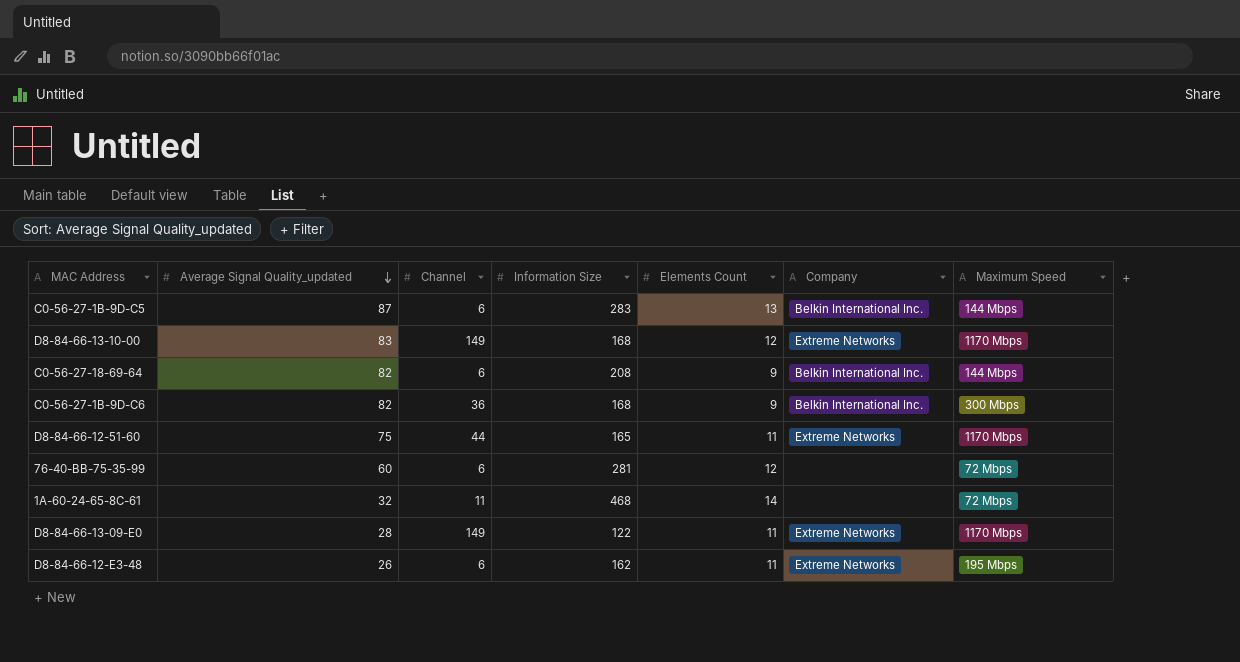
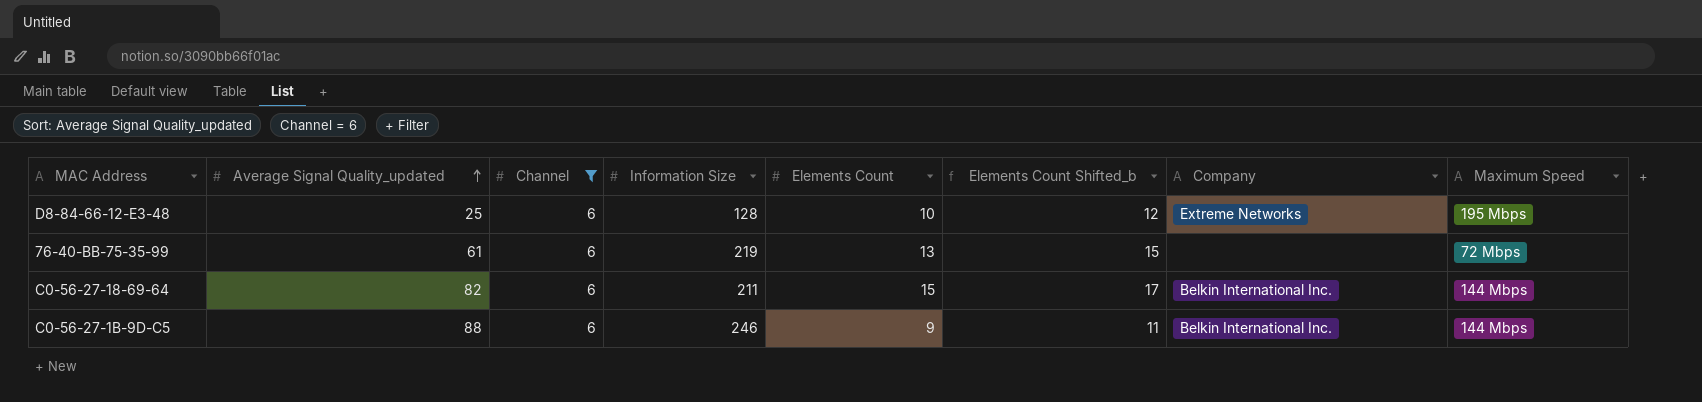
filter: none -> Channel = 6
row order: Average Signal Quality_updated descending -> Average Signal Quality_updated ascending
column Elements Count Shifted_b | formula: none -> [Elements Count] + 2
D8-84-66-12-E3-48 | Average Signal Quality_updated: 26 -> 25
D8-84-66-12-E3-48 | Information Size: 162 -> 128
D8-84-66-12-E3-48 | Elements Count: 11 -> 10
76-40-BB-75-35-99 | Average Signal Quality_updated: 60 -> 61
76-40-BB-75-35-99 | Information Size: 281 -> 219
76-40-BB-75-35-99 | Elements Count: 12 -> 13
C0-56-27-18-69-64 | Information Size: 208 -> 211
C0-56-27-18-69-64 | Elements Count: 9 -> 15
C0-56-27-1B-9D-C5 | Average Signal Quality_updated: 87 -> 88
C0-56-27-1B-9D-C5 | Information Size: 283 -> 246
C0-56-27-1B-9D-C5 | Elements Count: 13 -> 9

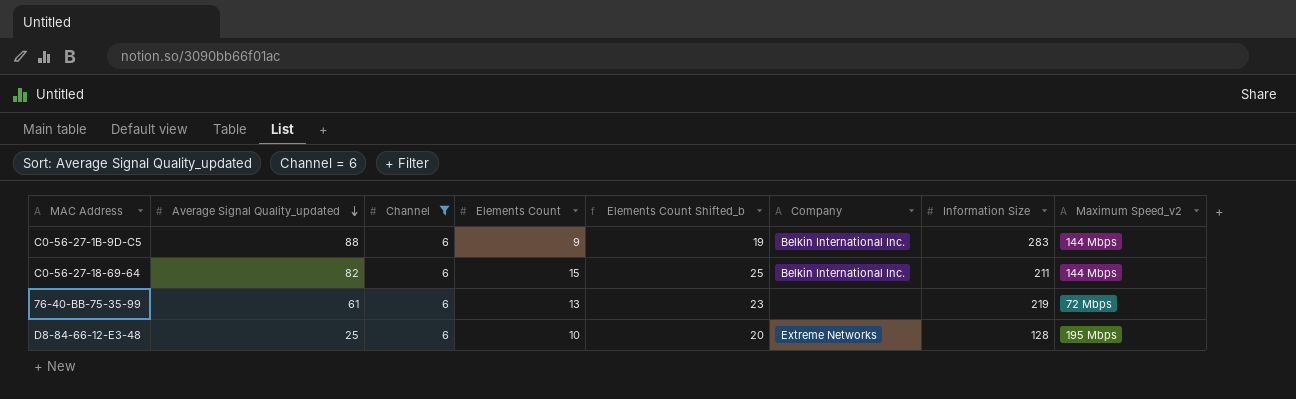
row order: Average Signal Quality_updated ascending -> Average Signal Quality_updated descending
column Elements Count Shifted_b | formula: [Elements Count] + 2 -> [Elements Count] + 10
column Information Size | position: 4 -> 7
column name: Maximum Speed -> Maximum Speed_v2
C0-56-27-1B-9D-C5 | Information Size: 246 -> 283

